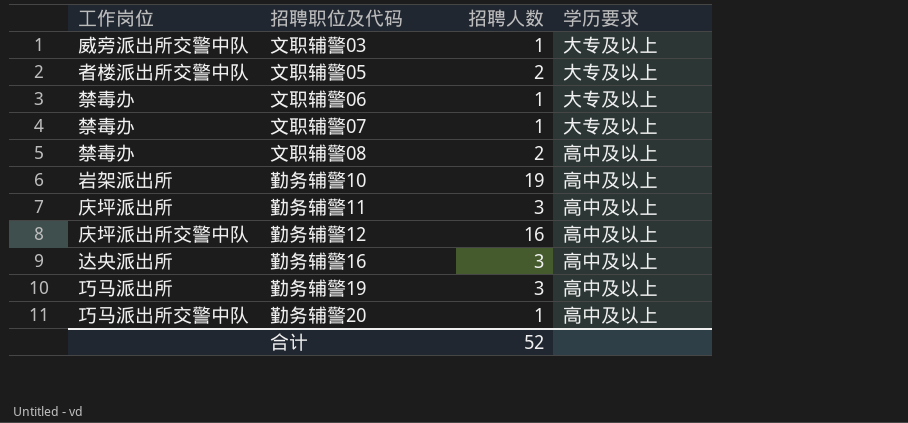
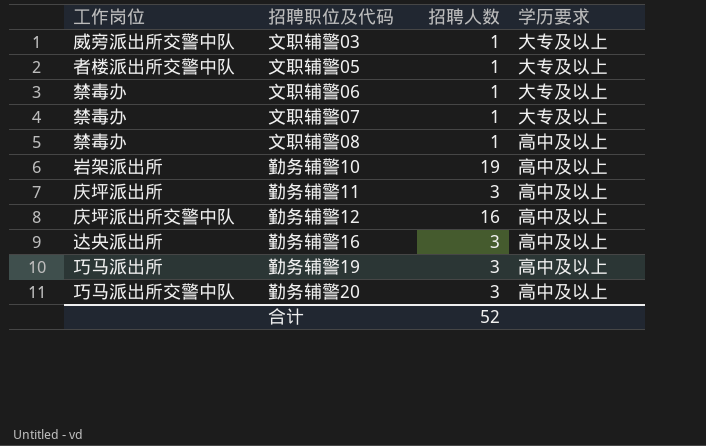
文职辅警05 | 招聘人数: 2 -> 1
文职辅警08 | 招聘人数: 2 -> 1
勤务辅警20 | 招聘人数: 1 -> 3

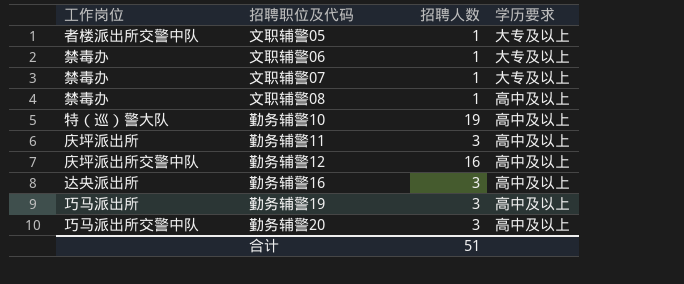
row 文职辅警03: 威旁派出所交警中队 | 1 | 大专及以上 -> none
勤务辅警10 | 工作岗位: 岩架派出所 -> 特（巡）警大队
合计 | 招聘人数: 52 -> 51

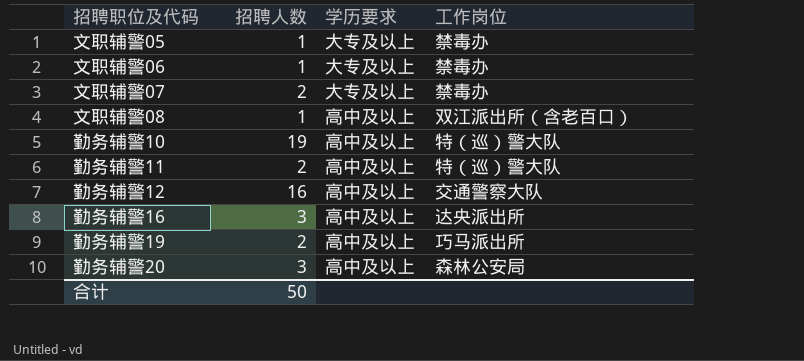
column 工作岗位 | position: 1 -> 4
文职辅警05 | 工作岗位: 者楼派出所交警中队 -> 禁毒办
文职辅警07 | 招聘人数: 1 -> 2
文职辅警08 | 工作岗位: 禁毒办 -> 双江派出所（含老百口）
勤务辅警11 | 招聘人数: 3 -> 2
勤务辅警11 | 工作岗位: 庆坪派出所 -> 特（巡）警大队
勤务辅警12 | 工作岗位: 庆坪派出所交警中队 -> 交通警察大队
勤务辅警19 | 招聘人数: 3 -> 2
勤务辅警20 | 工作岗位: 巧马派出所交警中队 -> 森林公安局
合计 | 招聘人数: 51 -> 50

